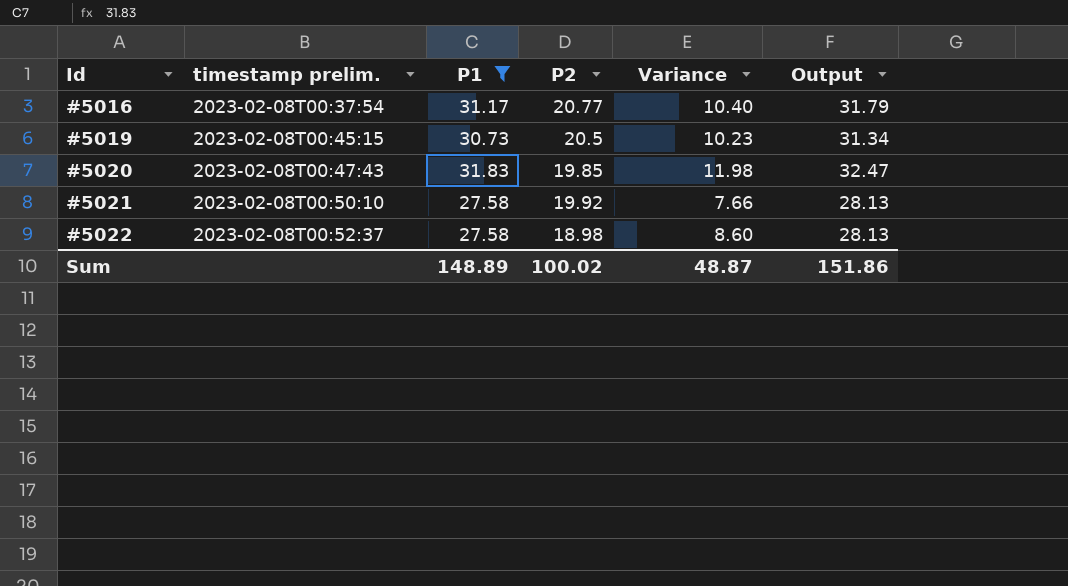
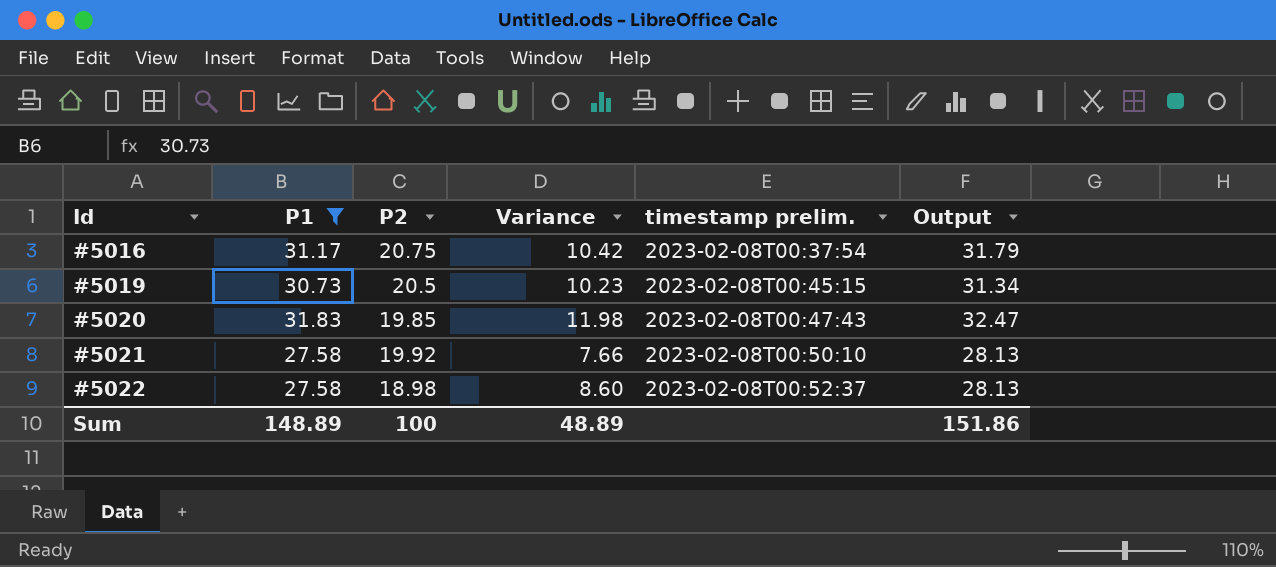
column timestamp prelim. | position: 2 -> 5
#5016 | P2: 20.77 -> 20.75
#5016 | Variance: 10.40 -> 10.42
Sum | P2: 100.02 -> 100
Sum | Variance: 48.87 -> 48.89

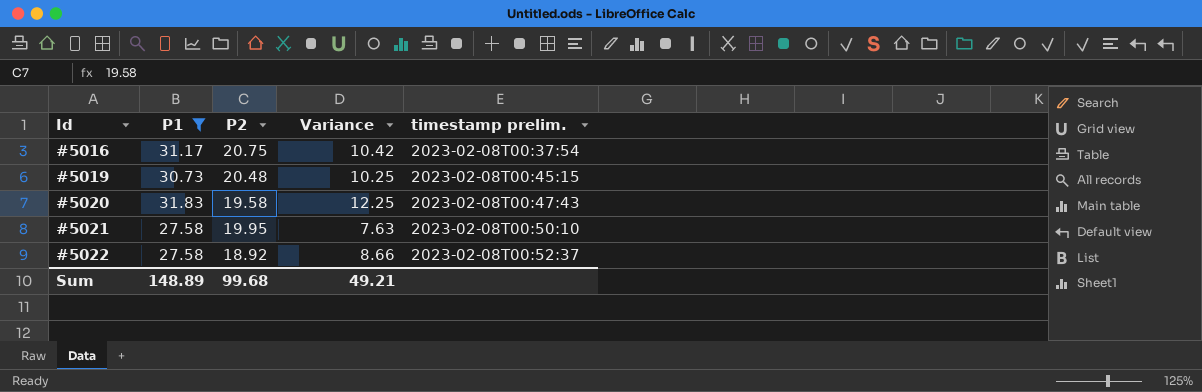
column Output | formula: [P1] * 1.02 -> none
#5019 | P2: 20.5 -> 20.48
#5019 | Variance: 10.23 -> 10.25
#5020 | P2: 19.85 -> 19.58
#5020 | Variance: 11.98 -> 12.25
#5021 | P2: 19.92 -> 19.95
#5021 | Variance: 7.66 -> 7.63
#5022 | P2: 18.98 -> 18.92
#5022 | Variance: 8.60 -> 8.66
Sum | P2: 100 -> 99.68
Sum | Variance: 48.89 -> 49.21

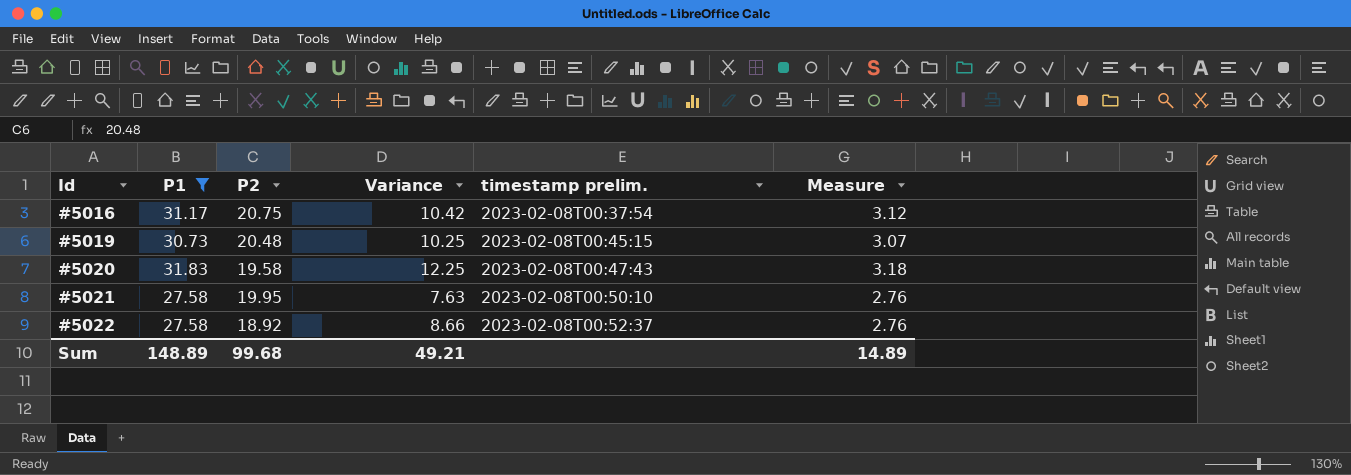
column Measure | formula: none -> [P1] * 0.1

